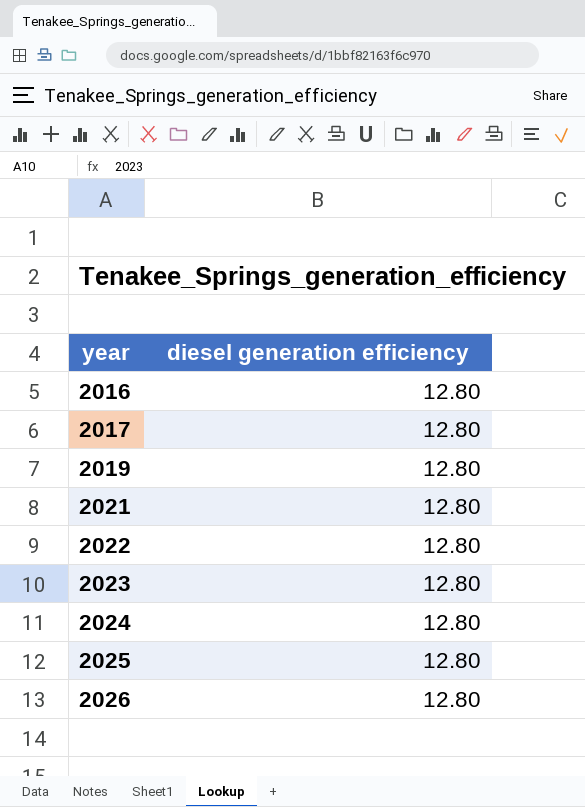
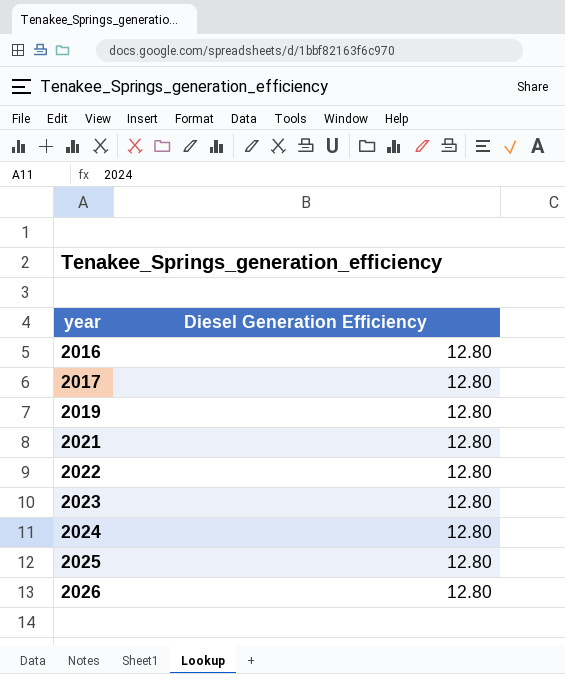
column name: diesel generation efficiency -> Diesel Generation Efficiency

